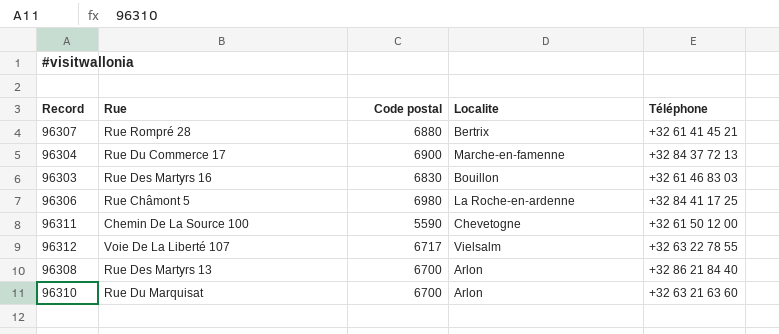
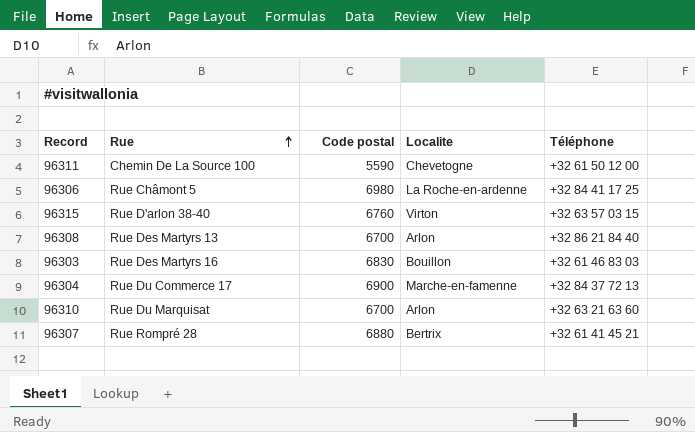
row order: none -> Rue ascending
row 96312: Voie De La Liberté 107 | 6717 | Vielsalm | +32 63 22 78 55 -> none
row 96315: none -> Rue D'arlon 38-40 | 6760 | Virton | +32 63 57 03 15

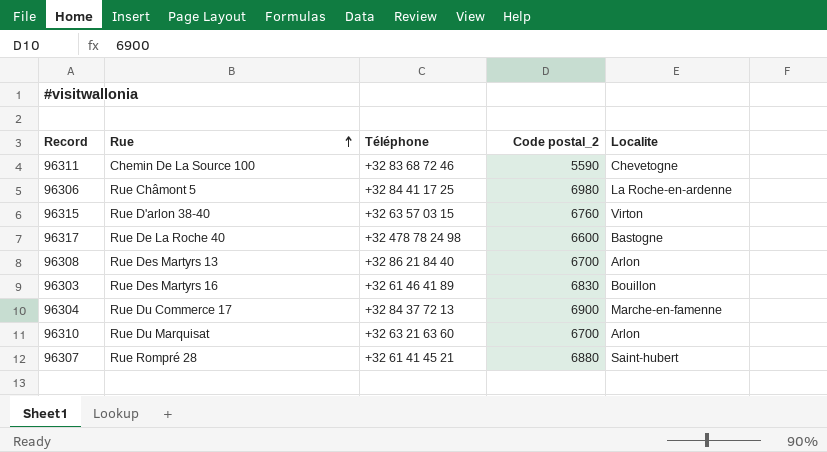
column Téléphone | position: 5 -> 3
column name: Code postal -> Code postal_2
96311 | Téléphone: +32 61 50 12 00 -> +32 83 68 72 46
row 96317: none -> Rue De La Roche 40 | +32 478 78 24 98 | 6600 | Bastogne
96303 | Téléphone: +32 61 46 83 03 -> +32 61 46 41 89
96307 | Localite: Bertrix -> Saint-hubert

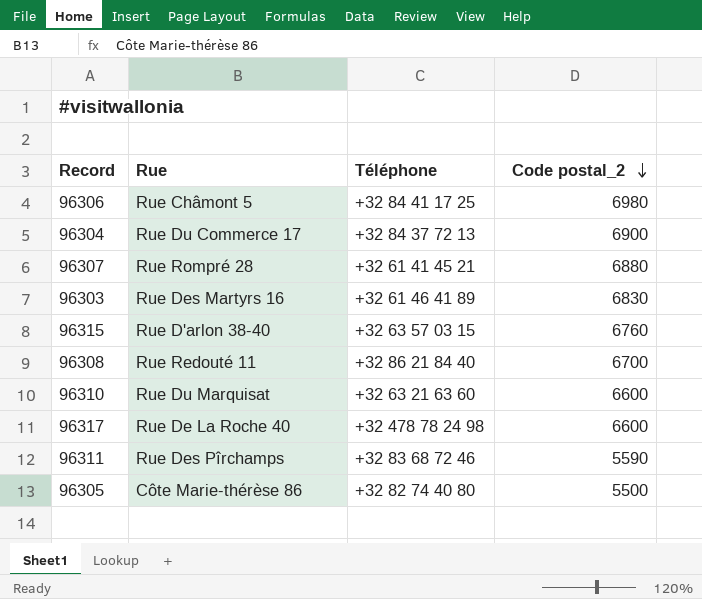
row order: Rue ascending -> Code postal_2 descending
column Localite | position: 5 -> none
96308 | Rue: Rue Des Martyrs 13 -> Rue Redouté 11
96310 | Code postal_2: 6700 -> 6600
96311 | Rue: Chemin De La Source 100 -> Rue Des Pîrchamps
row 96305: none -> Côte Marie-thérèse 86 | +32 82 74 40 80 | 5500

